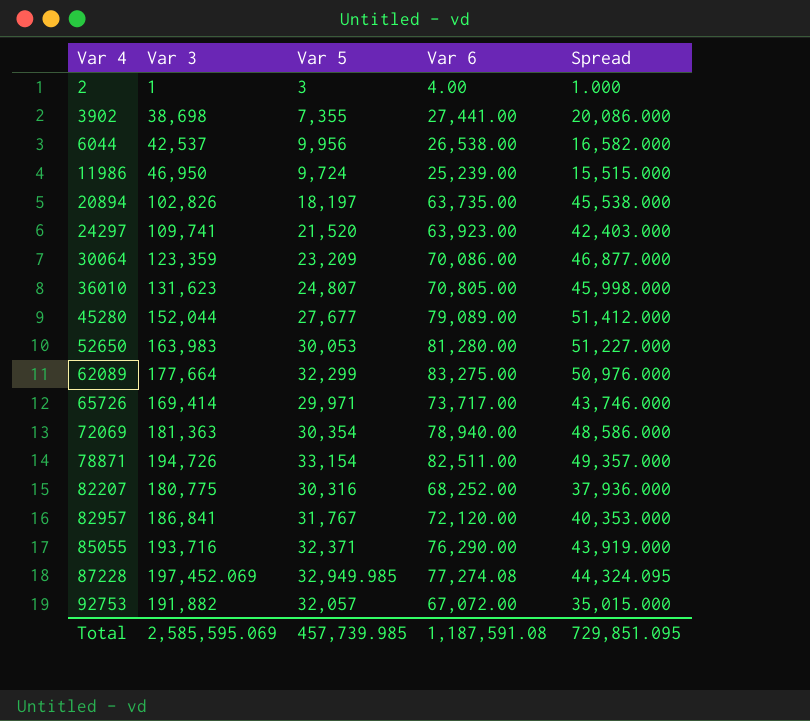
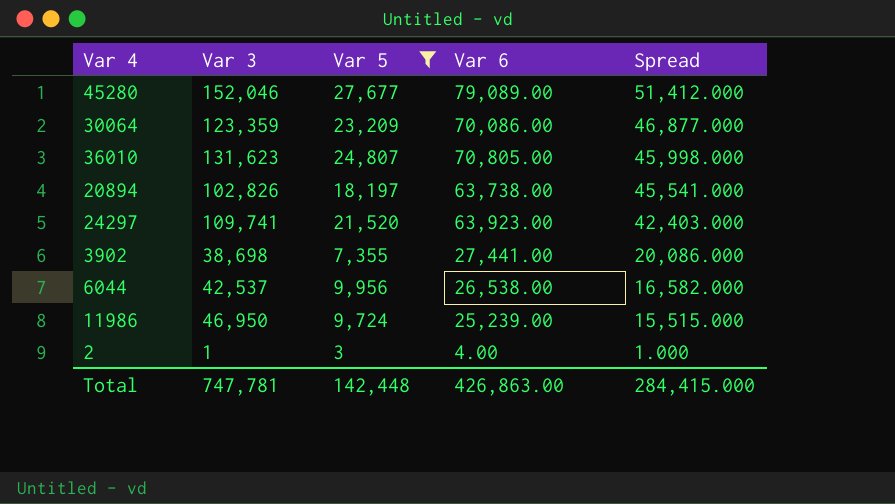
filter: none -> Var 5 <= 27,677
row order: Var 4 ascending -> Spread descending
45280 | Var 3: 152,044 -> 152,046
20894 | Var 6: 63,735.00 -> 63,738.00
20894 | Spread: 45,538.000 -> 45,541.000
Total | Var 3: 2,585,595.069 -> 747,781
Total | Var 5: 457,739.985 -> 142,448
Total | Var 6: 1,187,591.08 -> 426,863.00
Total | Spread: 729,851.095 -> 284,415.000

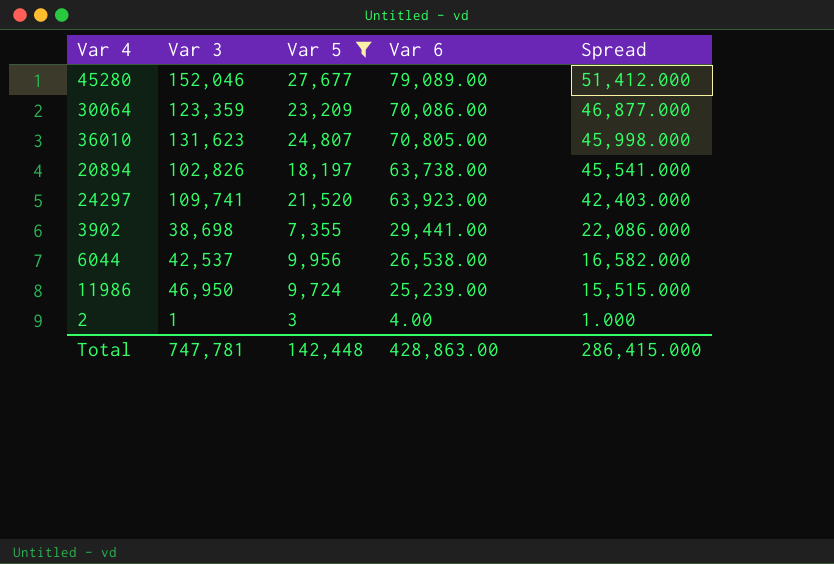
3902 | Var 6: 27,441.00 -> 29,441.00
3902 | Spread: 20,086.000 -> 22,086.000
Total | Var 6: 426,863.00 -> 428,863.00
Total | Spread: 284,415.000 -> 286,415.000

